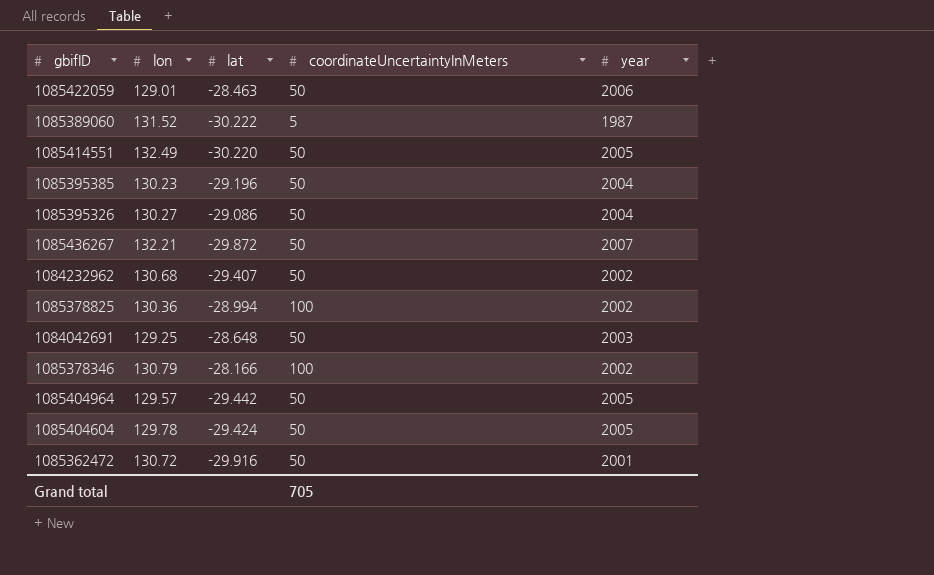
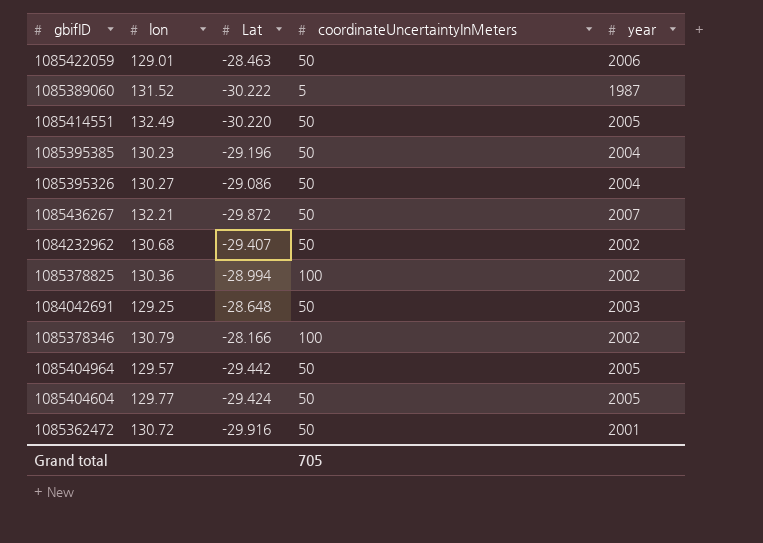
column name: lat -> Lat
1085404604 | lon: 129.78 -> 129.77

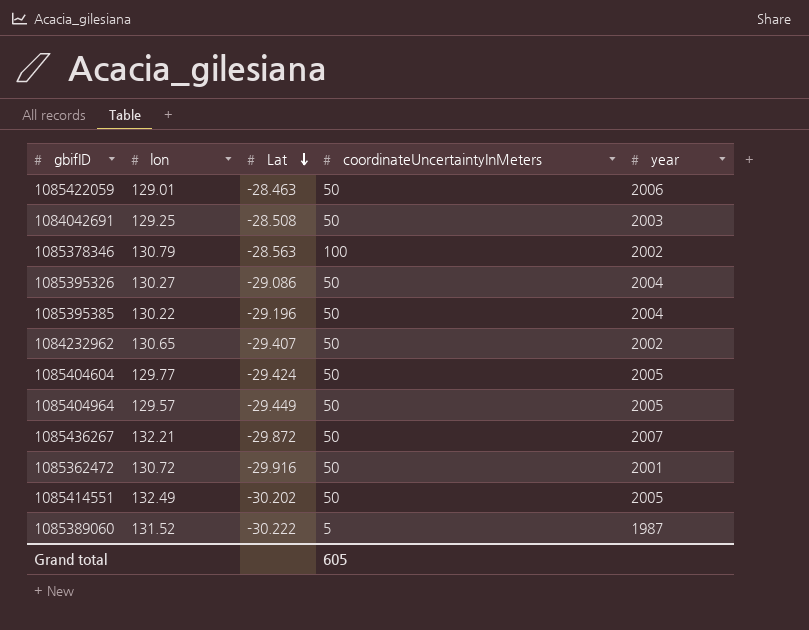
row order: none -> Lat descending
row 1085378825: 130.36 | -28.994 | 100 | 2002 -> none
1084042691 | Lat: -28.648 -> -28.508
1085378346 | Lat: -28.166 -> -28.563
1085395385 | lon: 130.23 -> 130.22
1084232962 | lon: 130.68 -> 130.65
1085404964 | Lat: -29.442 -> -29.449
1085414551 | Lat: -30.220 -> -30.202
Grand total | coordinateUncertaintyInMeters: 705 -> 605

